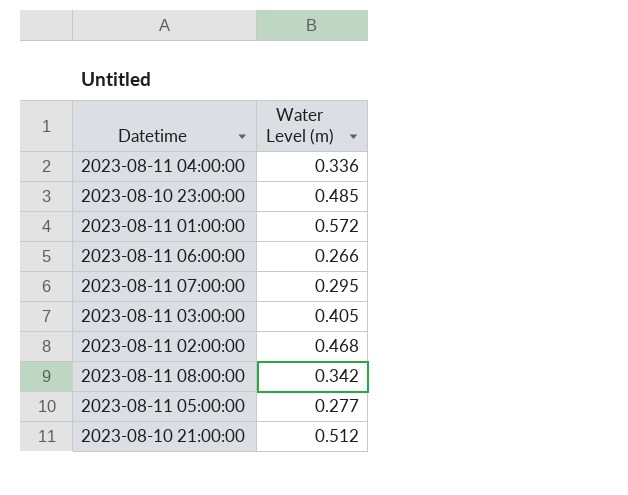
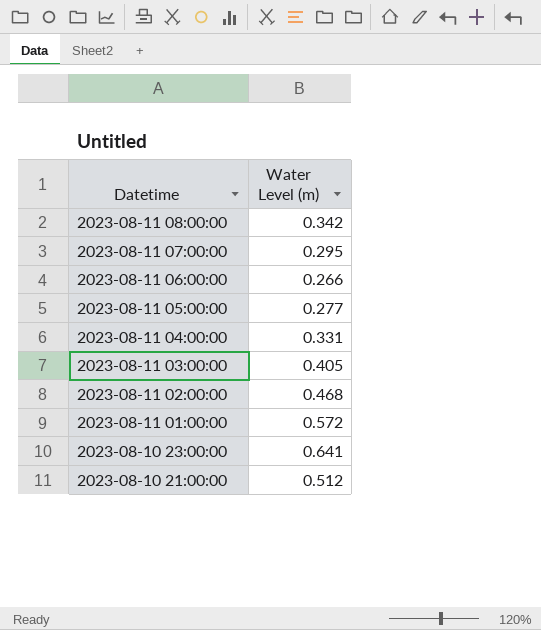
row order: none -> Datetime descending
2023-08-11 04:00:00 | Water Level (m): 0.336 -> 0.331
2023-08-10 23:00:00 | Water Level (m): 0.485 -> 0.641

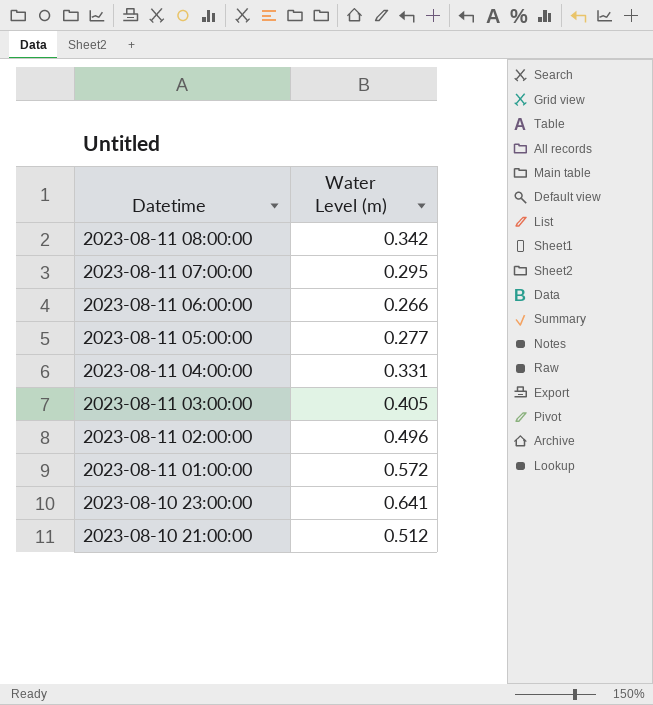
2023-08-11 02:00:00 | Water Level (m): 0.468 -> 0.496

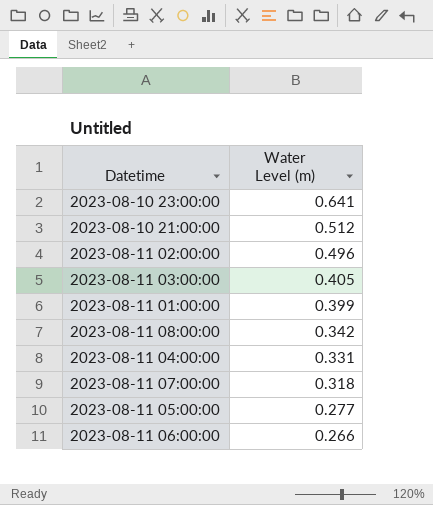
row order: Datetime descending -> Water Level (m) descending
2023-08-11 01:00:00 | Water Level (m): 0.572 -> 0.399
2023-08-11 07:00:00 | Water Level (m): 0.295 -> 0.318

